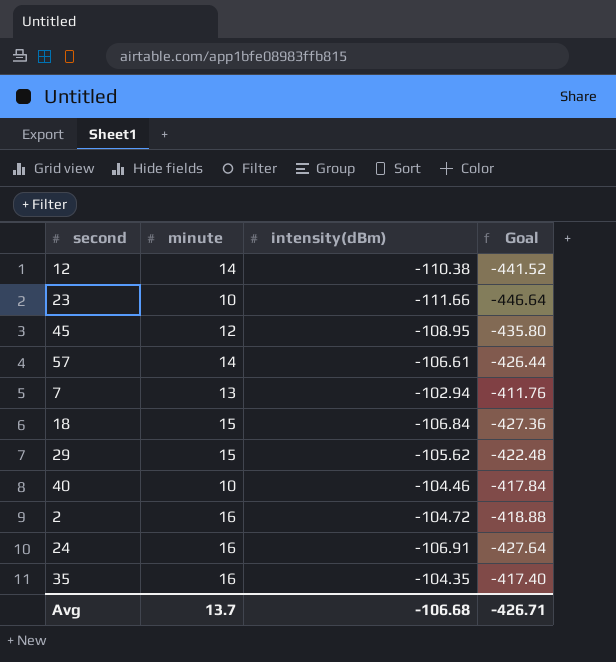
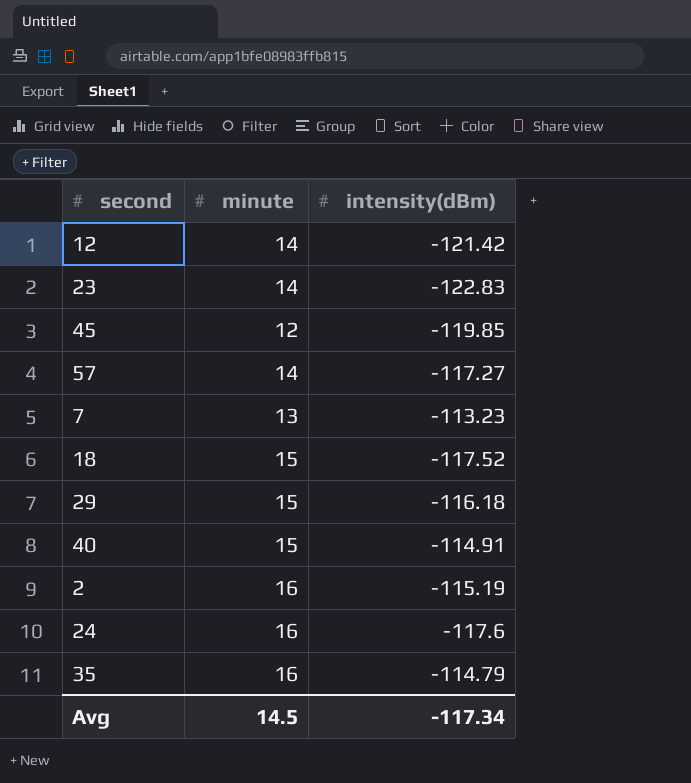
column Goal | formula: [intensity(dBm)] * 4 -> none
12 | intensity(dBm): -110.38 -> -121.42
23 | minute: 10 -> 14
23 | intensity(dBm): -111.66 -> -122.83
45 | intensity(dBm): -108.95 -> -119.85
57 | intensity(dBm): -106.61 -> -117.27
7 | intensity(dBm): -102.94 -> -113.23
18 | intensity(dBm): -106.84 -> -117.52
29 | intensity(dBm): -105.62 -> -116.18
40 | minute: 10 -> 15
40 | intensity(dBm): -104.46 -> -114.91
2 | intensity(dBm): -104.72 -> -115.19
24 | intensity(dBm): -106.91 -> -117.6
35 | intensity(dBm): -104.35 -> -114.79
Avg | minute: 13.7 -> 14.5
Avg | intensity(dBm): -106.68 -> -117.34

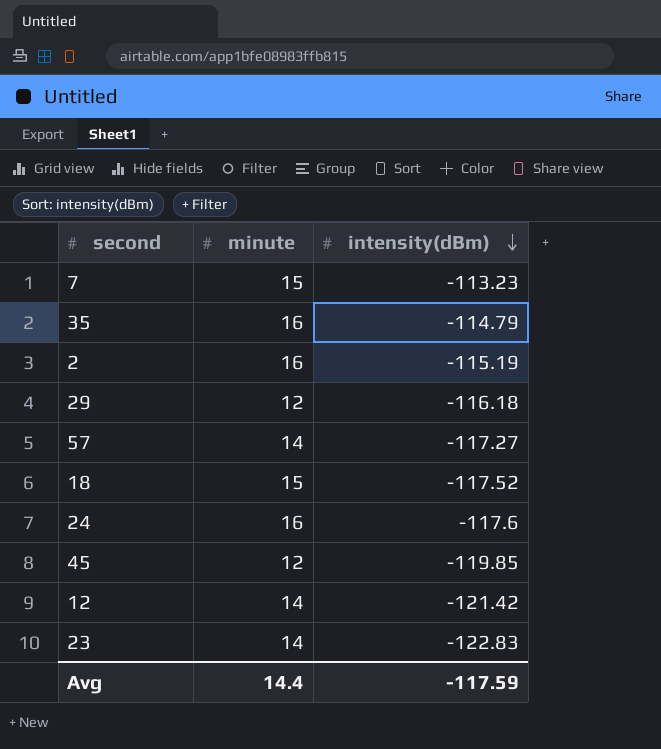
row order: none -> intensity(dBm) descending
row 40: 15 | -114.91 -> none
7 | minute: 13 -> 15
29 | minute: 15 -> 12
Avg | minute: 14.5 -> 14.4
Avg | intensity(dBm): -117.34 -> -117.59

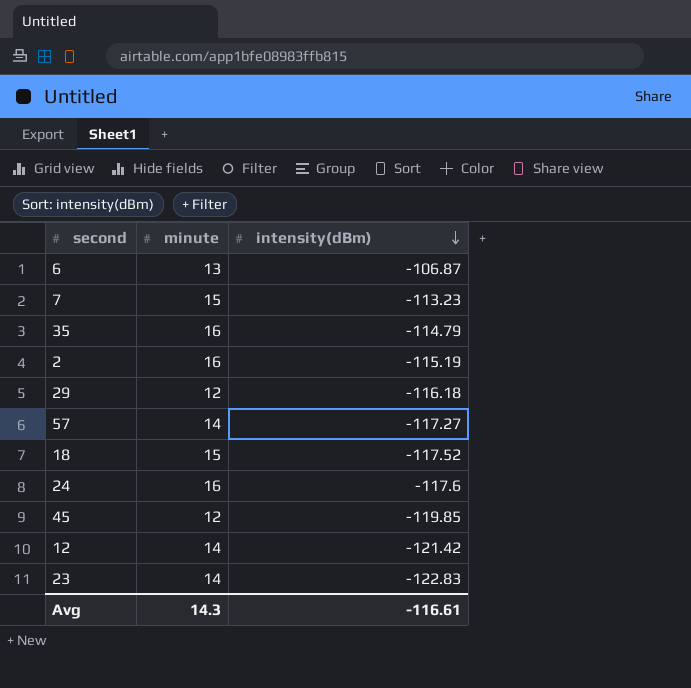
row 6: none -> 13 | -106.87
Avg | minute: 14.4 -> 14.3
Avg | intensity(dBm): -117.59 -> -116.61

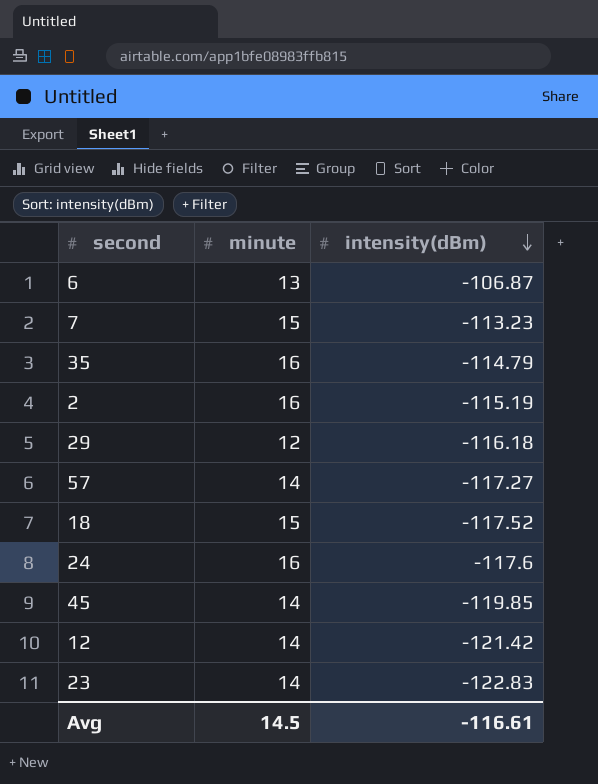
45 | minute: 12 -> 14
Avg | minute: 14.3 -> 14.5

